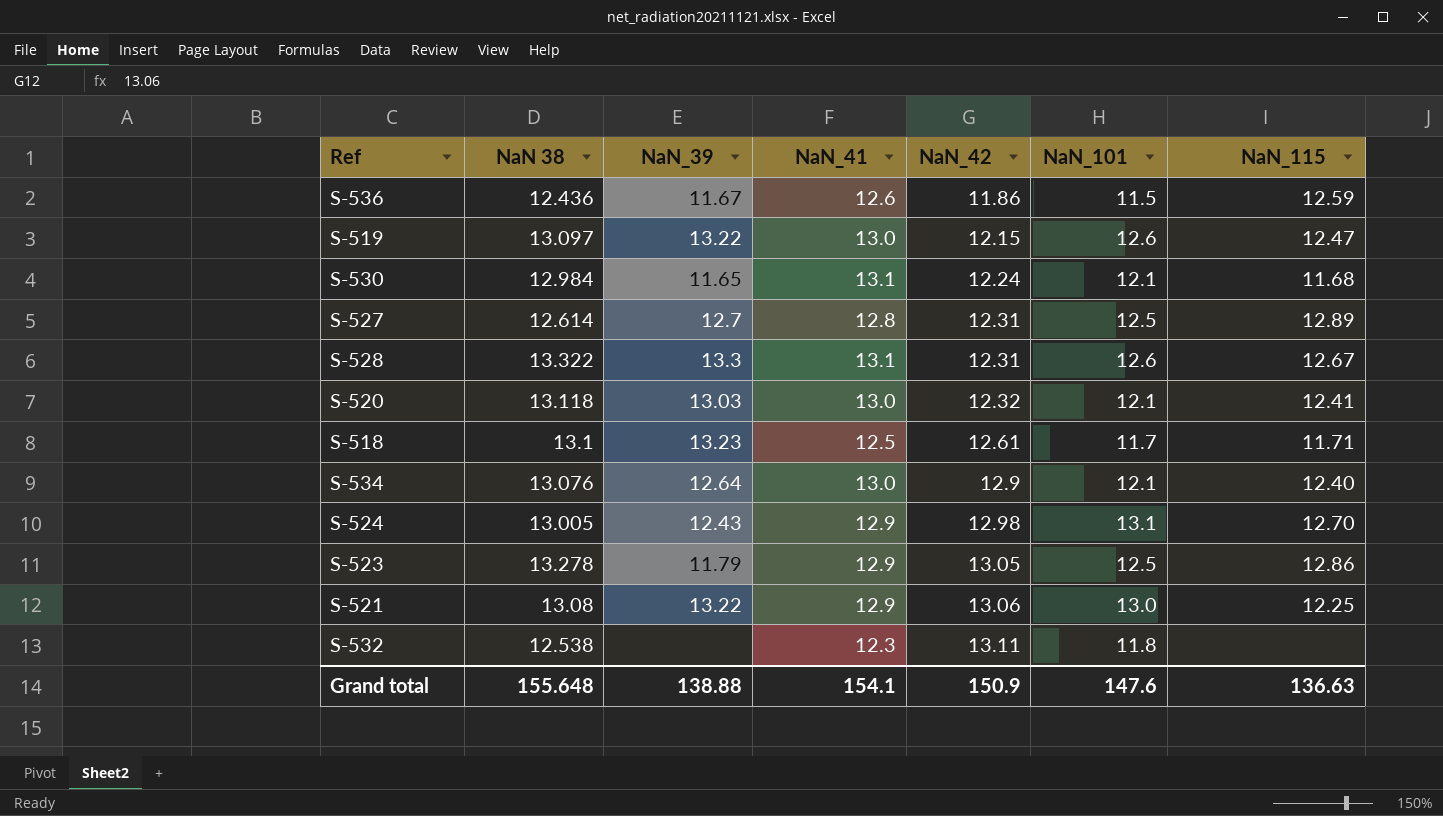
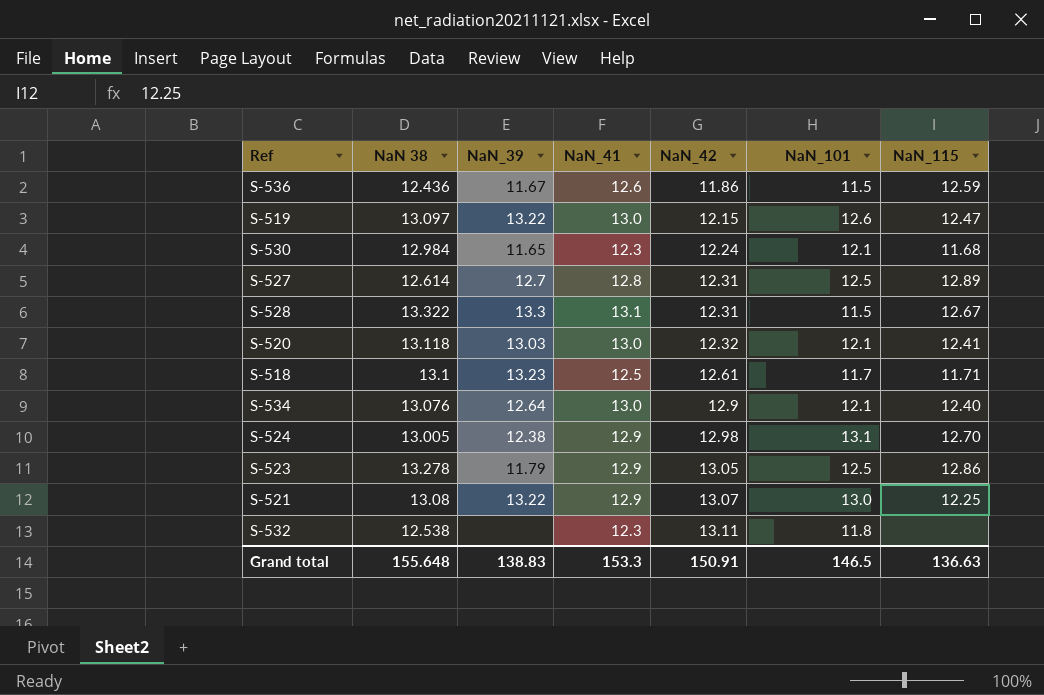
S-530 | NaN_41: 13.1 -> 12.3
S-528 | NaN_101: 12.6 -> 11.5
S-524 | NaN_39: 12.43 -> 12.38
S-521 | NaN_42: 13.06 -> 13.07
Grand total | NaN_39: 138.88 -> 138.83
Grand total | NaN_41: 154.1 -> 153.3
Grand total | NaN_42: 150.9 -> 150.91
Grand total | NaN_101: 147.6 -> 146.5

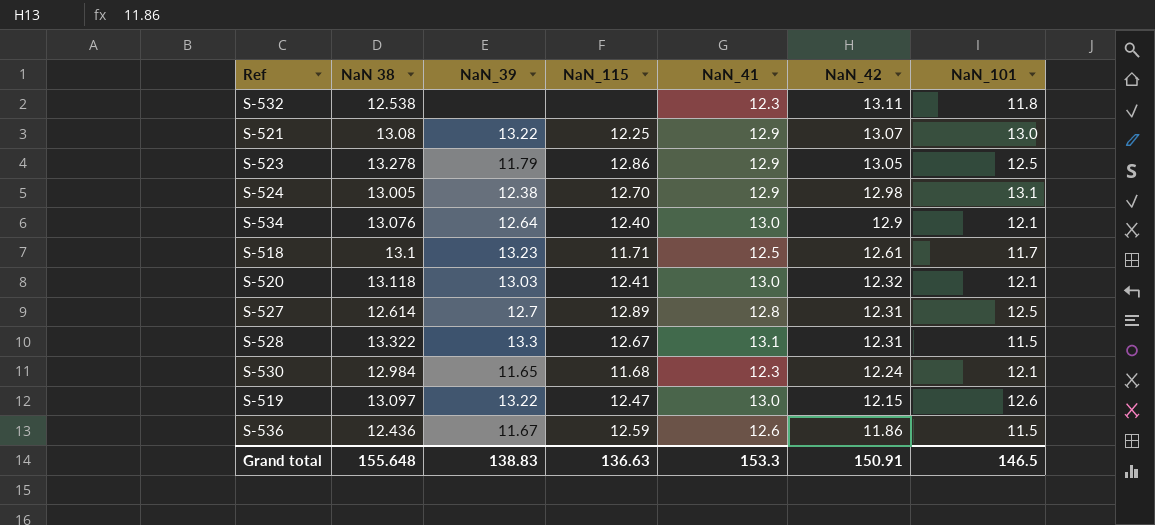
row order: NaN_42 ascending -> NaN_42 descending
column NaN_115 | position: 7 -> 4

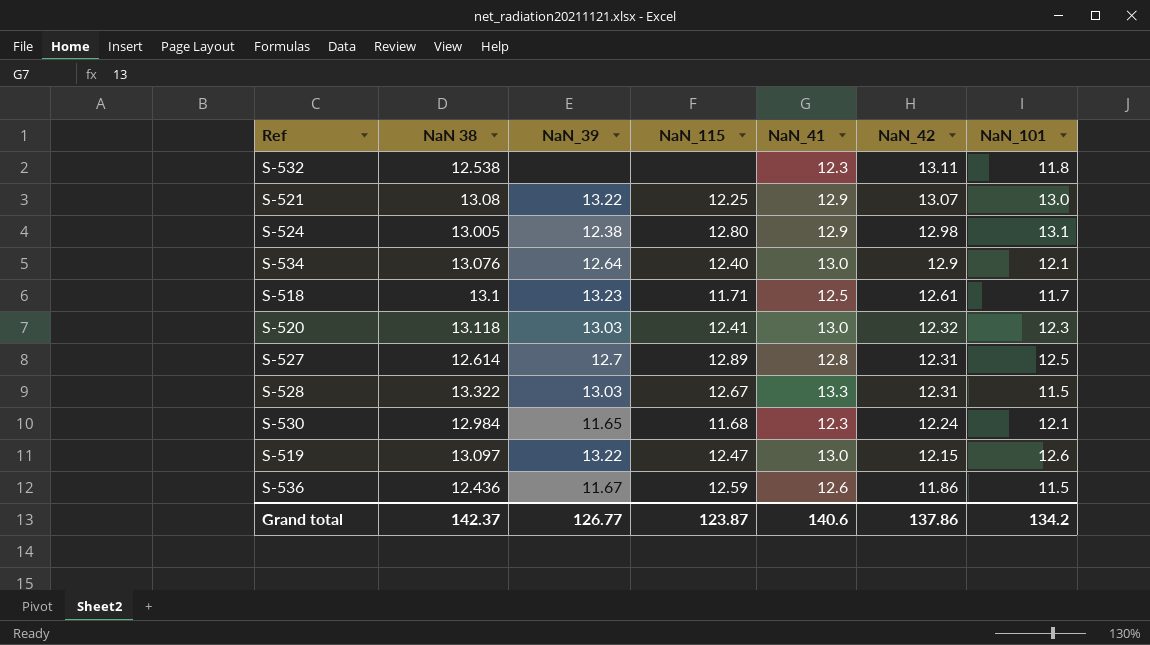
row S-523: 13.278 | 11.79 | 12.86 | 12.9 | 13.05 | 12.5 -> none
S-524 | NaN_115: 12.70 -> 12.80
S-520 | NaN_101: 12.1 -> 12.3
S-528 | NaN_39: 13.3 -> 13.03
S-528 | NaN_41: 13.1 -> 13.3
Grand total | NaN 38: 155.648 -> 142.37
Grand total | NaN_39: 138.83 -> 126.77
Grand total | NaN_115: 136.63 -> 123.87
Grand total | NaN_41: 153.3 -> 140.6
Grand total | NaN_42: 150.91 -> 137.86
Grand total | NaN_101: 146.5 -> 134.2

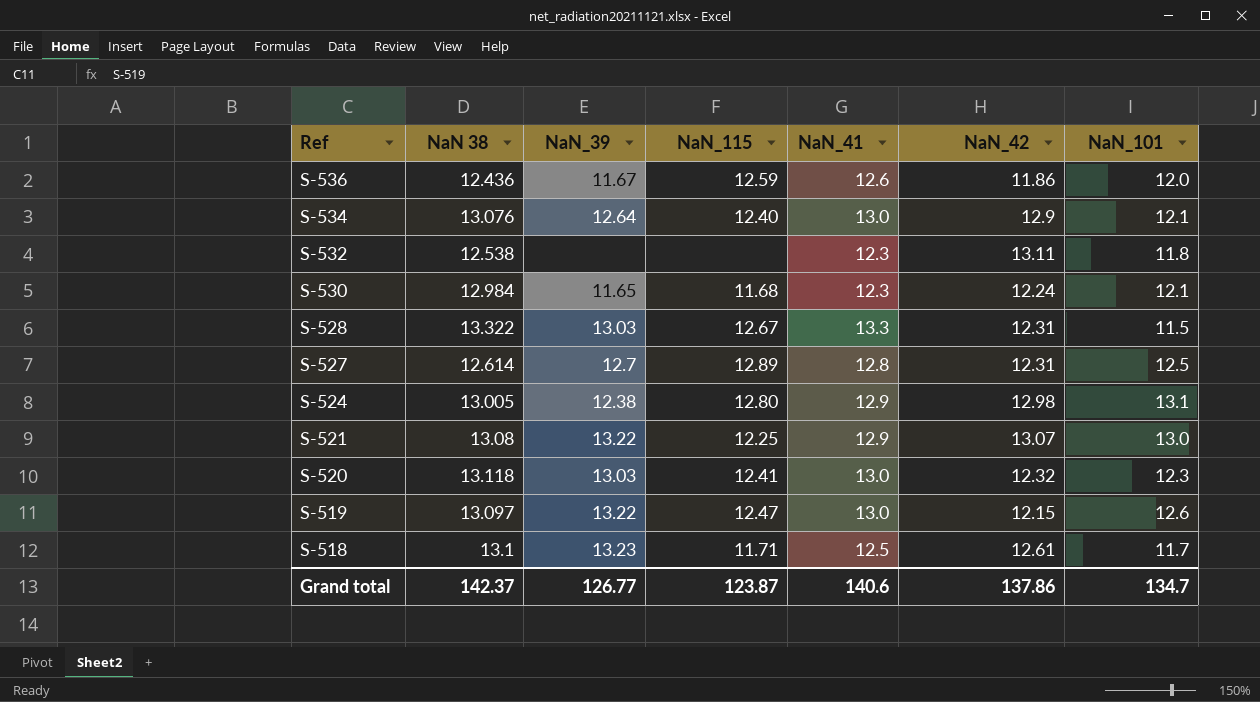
row order: NaN_42 descending -> Ref descending
S-536 | NaN_101: 11.5 -> 12.0
Grand total | NaN_101: 134.2 -> 134.7

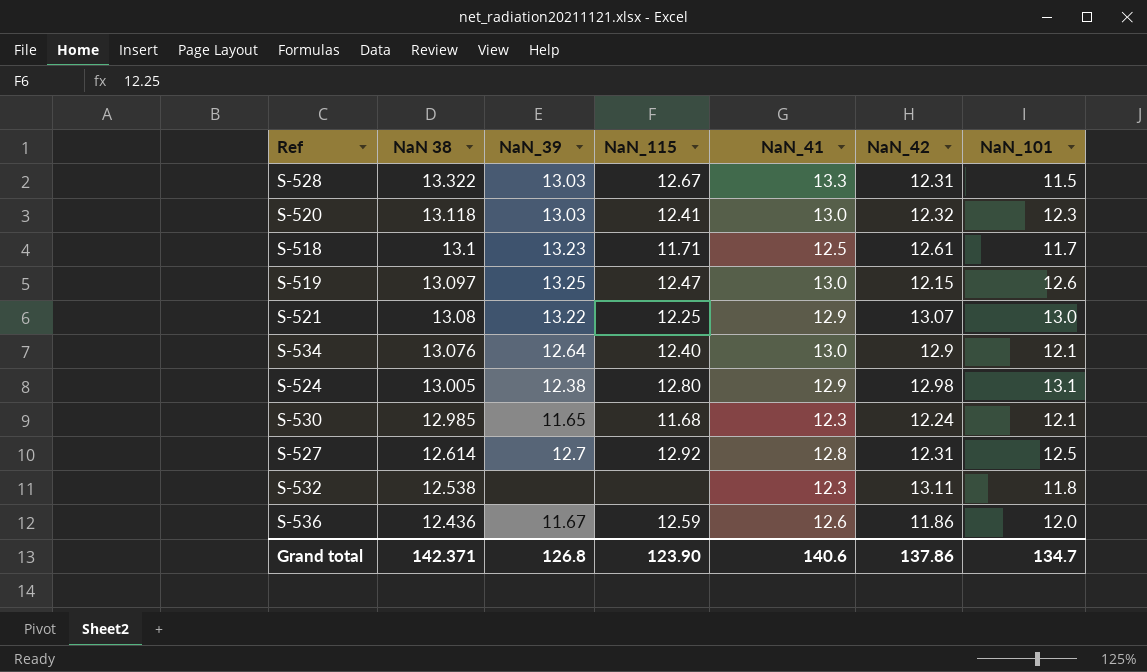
row order: Ref descending -> NaN 38 descending
S-519 | NaN_39: 13.22 -> 13.25
S-530 | NaN 38: 12.984 -> 12.985
S-527 | NaN_115: 12.89 -> 12.92
Grand total | NaN 38: 142.37 -> 142.371
Grand total | NaN_39: 126.77 -> 126.8
Grand total | NaN_115: 123.87 -> 123.90

